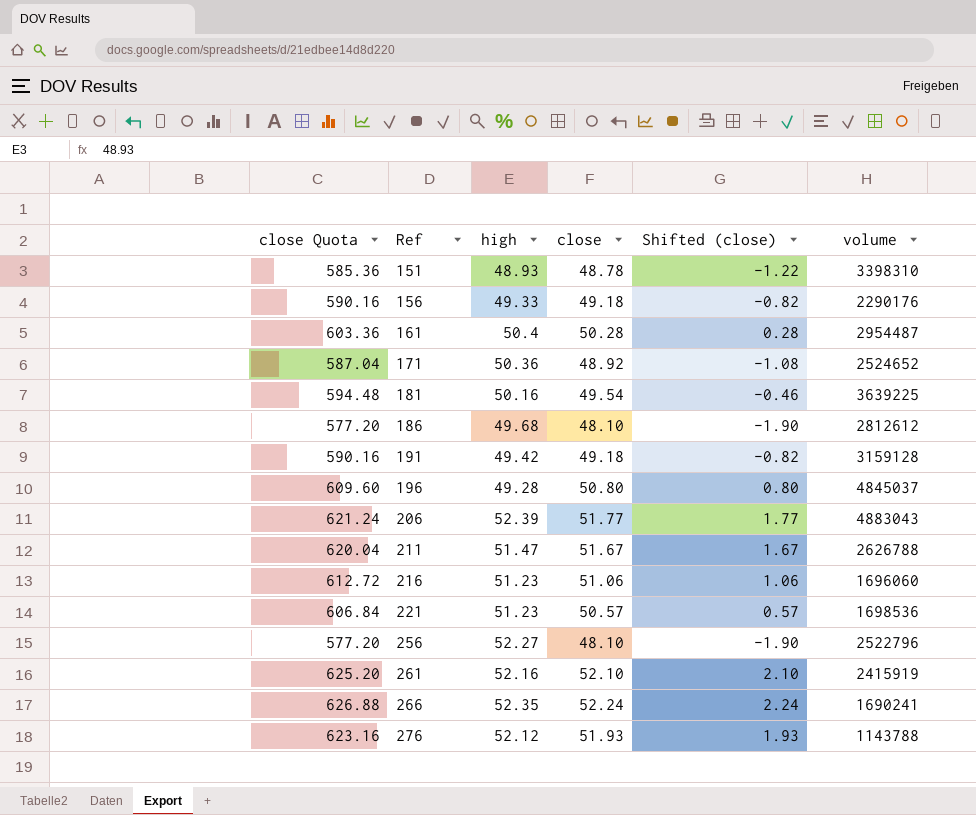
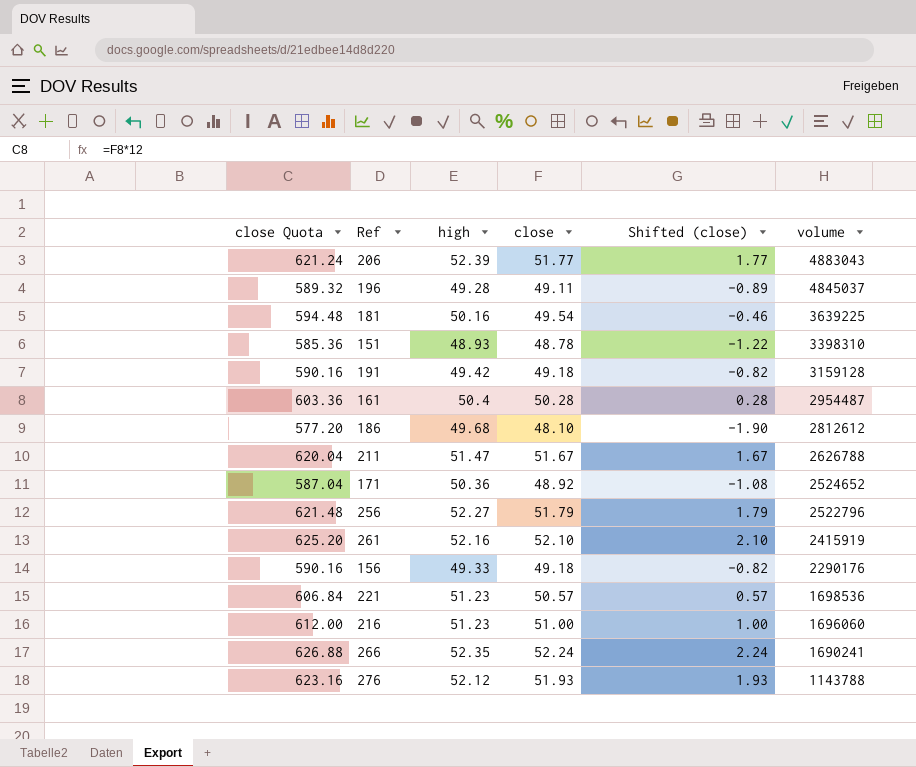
row order: Ref ascending -> volume descending
196 | close Quota: 609.60 -> 589.32
196 | close: 50.80 -> 49.11
196 | Shifted (close): 0.80 -> -0.89
256 | close Quota: 577.20 -> 621.48
256 | close: 48.10 -> 51.79
256 | Shifted (close): -1.90 -> 1.79
216 | close Quota: 612.72 -> 612.00
216 | close: 51.06 -> 51.00
216 | Shifted (close): 1.06 -> 1.00

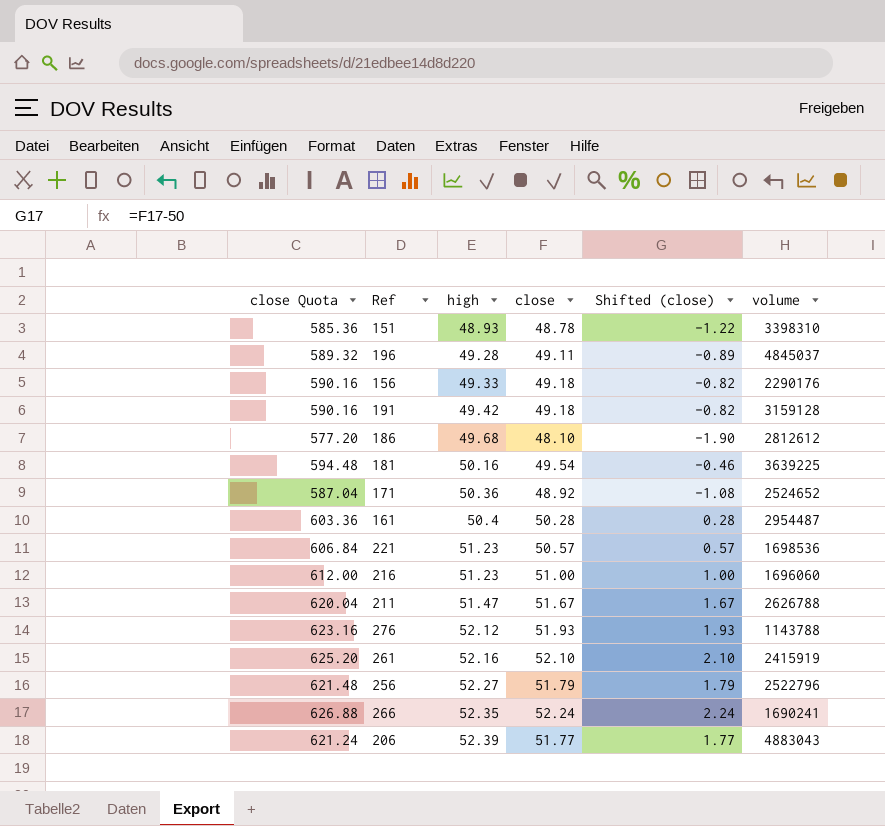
row order: volume descending -> high ascending

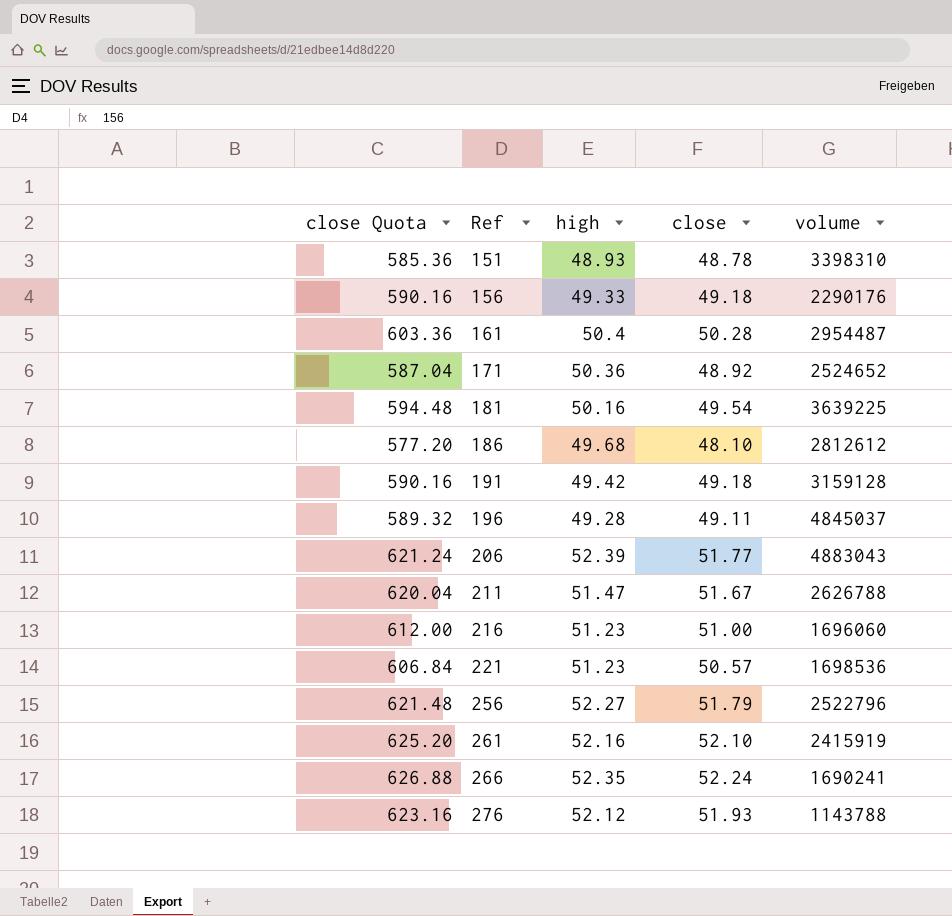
row order: high ascending -> Ref ascending
column Shifted (close) | formula: [close] - 50 -> none

